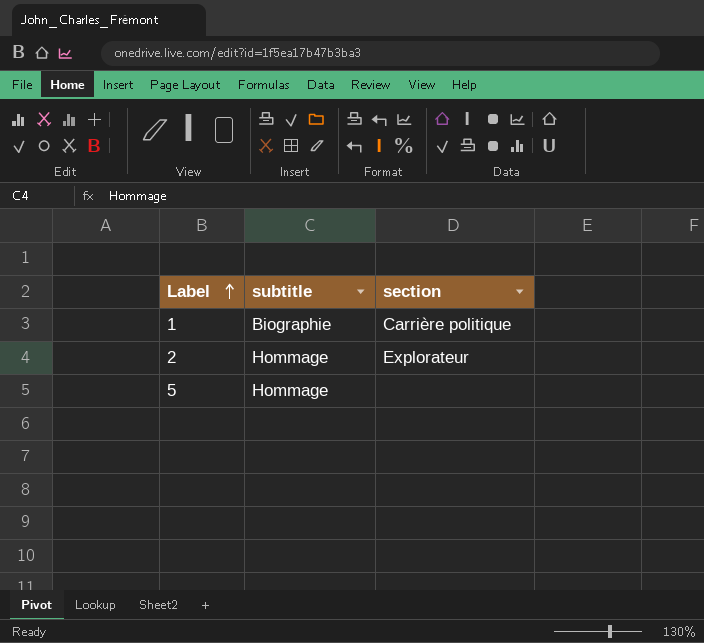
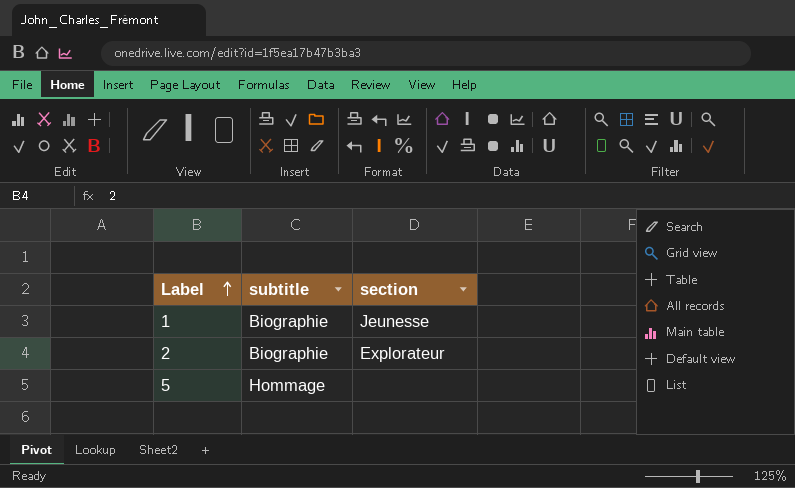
1 | section: Carrière politique -> Jeunesse
2 | subtitle: Hommage -> Biographie

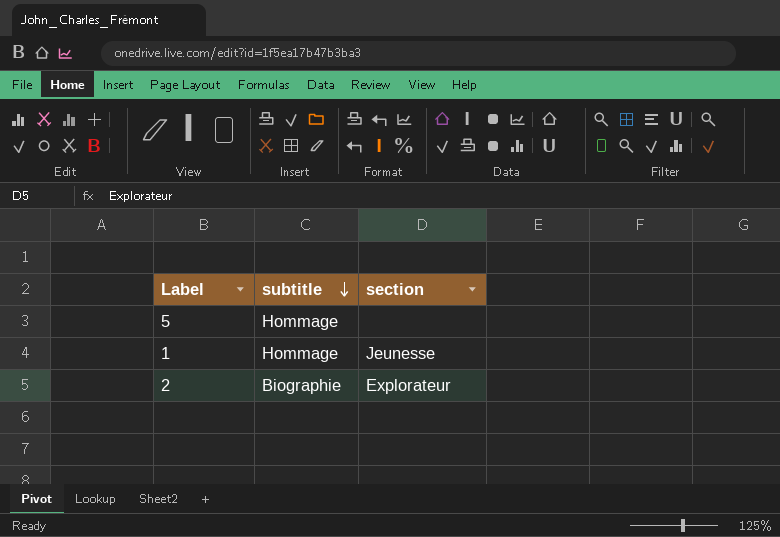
row order: Label ascending -> subtitle descending
1 | subtitle: Biographie -> Hommage

